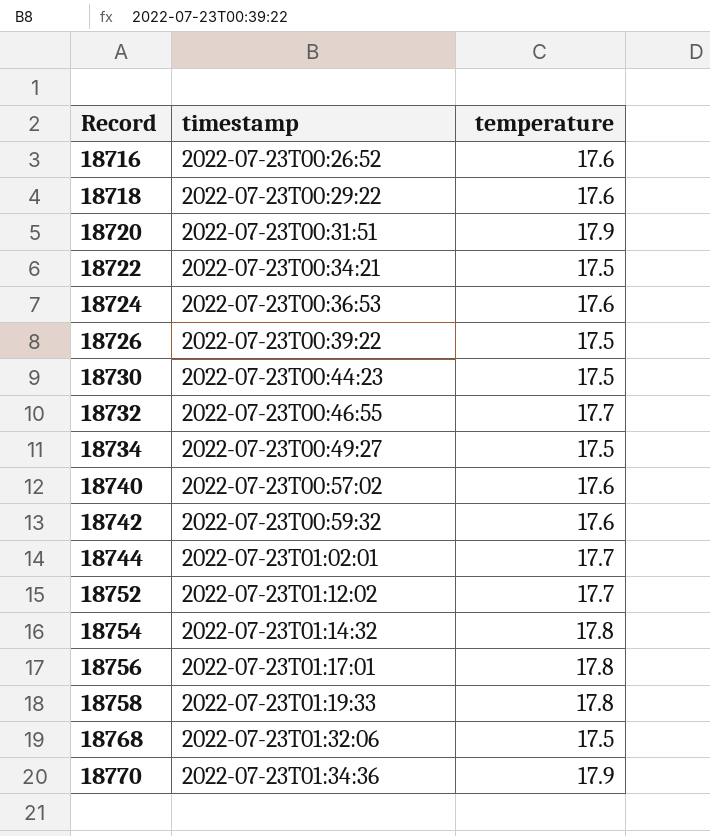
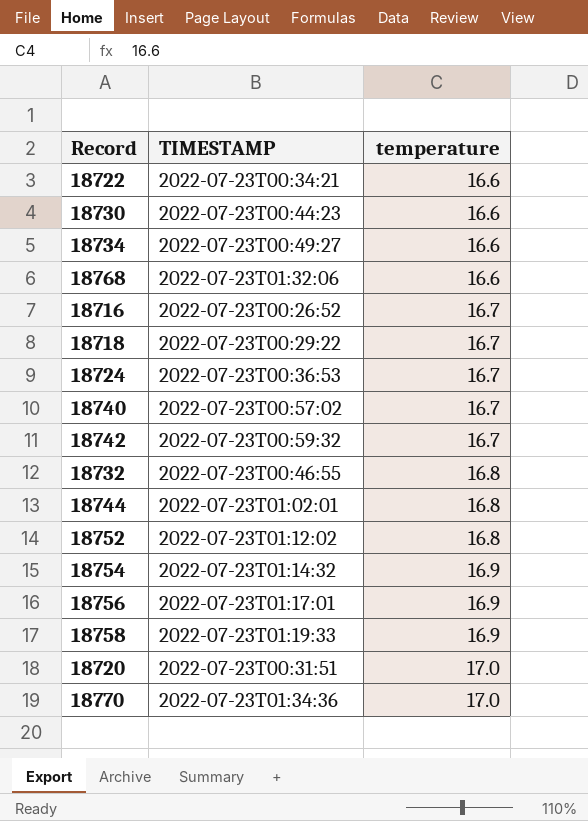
row order: Record ascending -> temperature ascending
column name: timestamp -> TIMESTAMP
row 18726: 2022-07-23T00:39:22 | 17.5 -> none
18722 | temperature: 17.5 -> 16.6
18730 | temperature: 17.5 -> 16.6
18734 | temperature: 17.5 -> 16.6
18768 | temperature: 17.5 -> 16.6
18716 | temperature: 17.6 -> 16.7
18718 | temperature: 17.6 -> 16.7
18724 | temperature: 17.6 -> 16.7
18740 | temperature: 17.6 -> 16.7
18742 | temperature: 17.6 -> 16.7
18732 | temperature: 17.7 -> 16.8
18744 | temperature: 17.7 -> 16.8
18752 | temperature: 17.7 -> 16.8
18754 | temperature: 17.8 -> 16.9
18756 | temperature: 17.8 -> 16.9
18758 | temperature: 17.8 -> 16.9
18720 | temperature: 17.9 -> 17.0
18770 | temperature: 17.9 -> 17.0

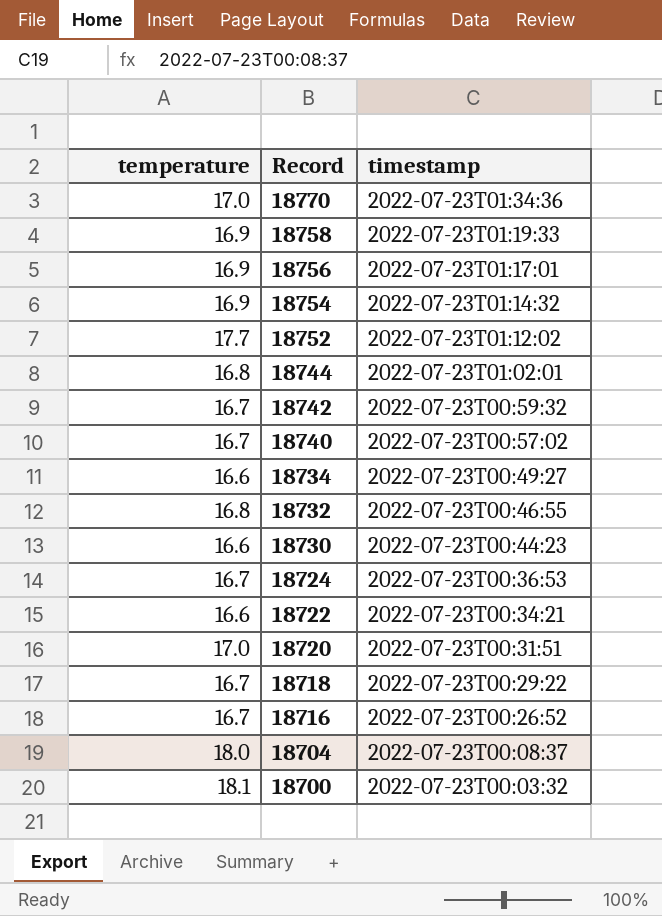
row order: temperature ascending -> Record descending
column temperature | position: 3 -> 1
column name: TIMESTAMP -> timestamp
row 18768: 2022-07-23T01:32:06 | 16.6 -> none
18752 | temperature: 16.8 -> 17.7
row 18704: none -> 18.0 | 2022-07-23T00:08:37
row 18700: none -> 18.1 | 2022-07-23T00:03:32

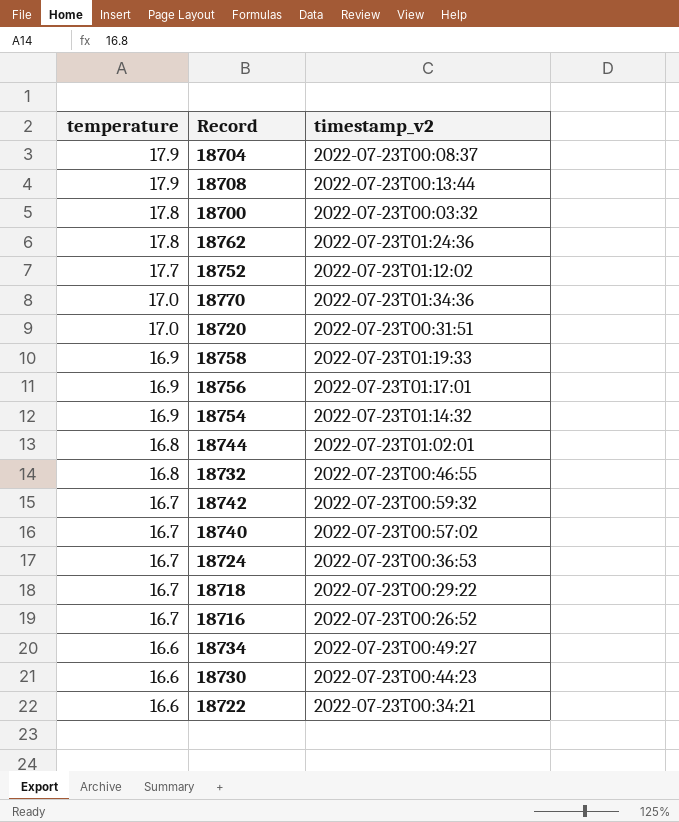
row order: Record descending -> temperature descending
column name: timestamp -> timestamp_v2
18704 | temperature: 18.0 -> 17.9
row 18708: none -> 17.9 | 2022-07-23T00:13:44
18700 | temperature: 18.1 -> 17.8
row 18762: none -> 17.8 | 2022-07-23T01:24:36

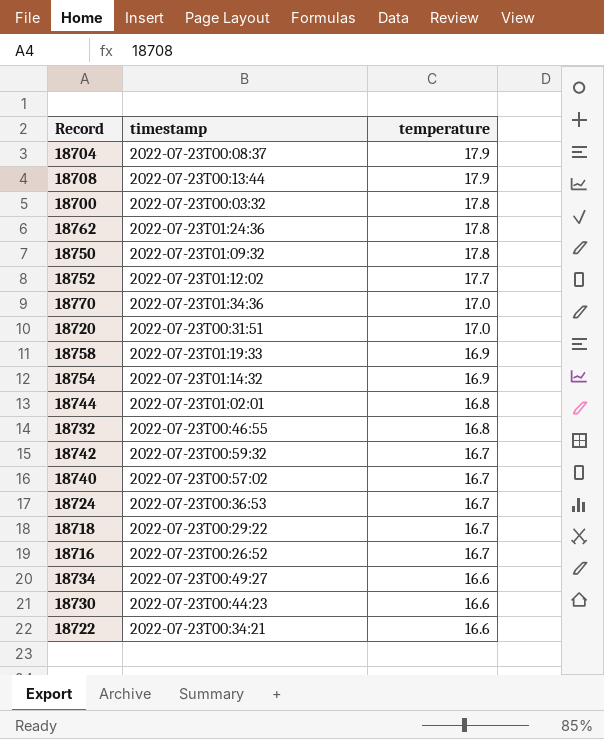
column name: timestamp_v2 -> timestamp
column temperature | position: 1 -> 3
row 18756: 16.9 | 2022-07-23T01:17:01 -> none
row 18750: none -> 2022-07-23T01:09:32 | 17.8

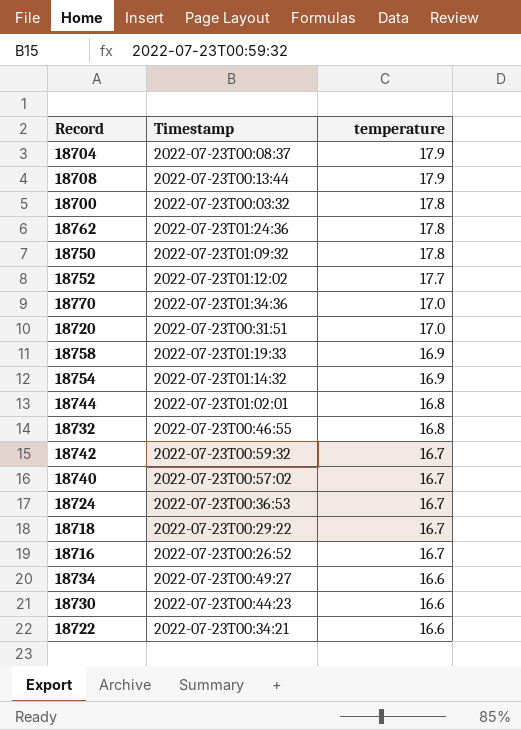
column name: timestamp -> Timestamp

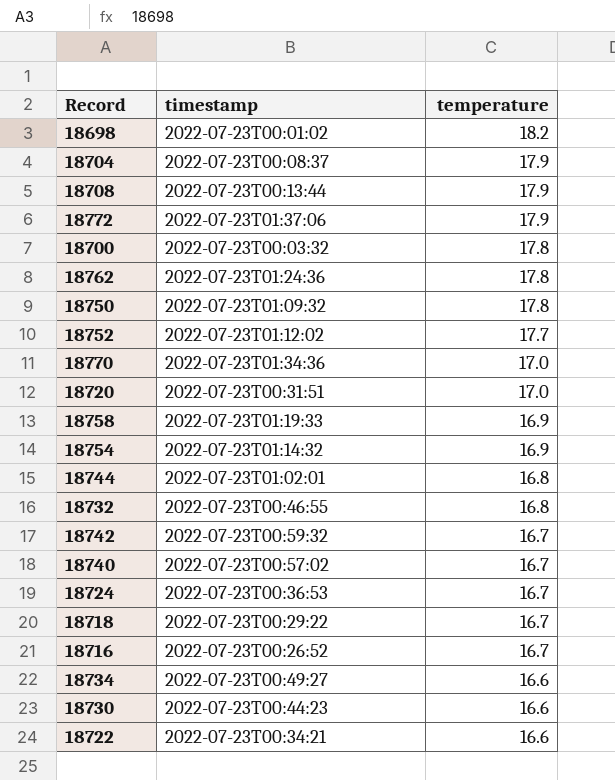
column name: Timestamp -> timestamp
row 18698: none -> 2022-07-23T00:01:02 | 18.2
row 18772: none -> 2022-07-23T01:37:06 | 17.9

